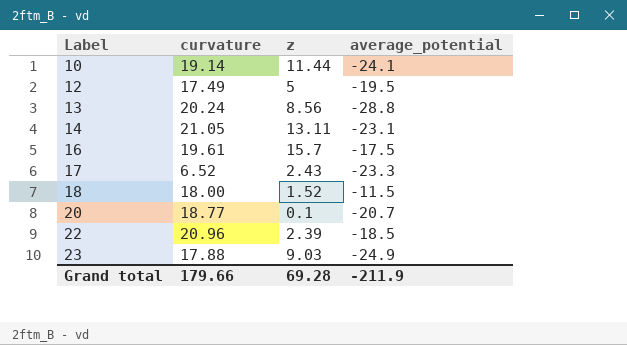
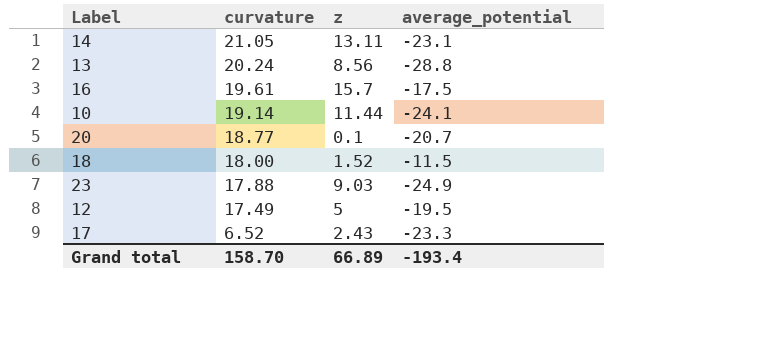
row order: Label ascending -> curvature descending
row 22: 20.96 | 2.39 | -18.5 -> none
Grand total | curvature: 179.66 -> 158.70
Grand total | z: 69.28 -> 66.89
Grand total | average_potential: -211.9 -> -193.4

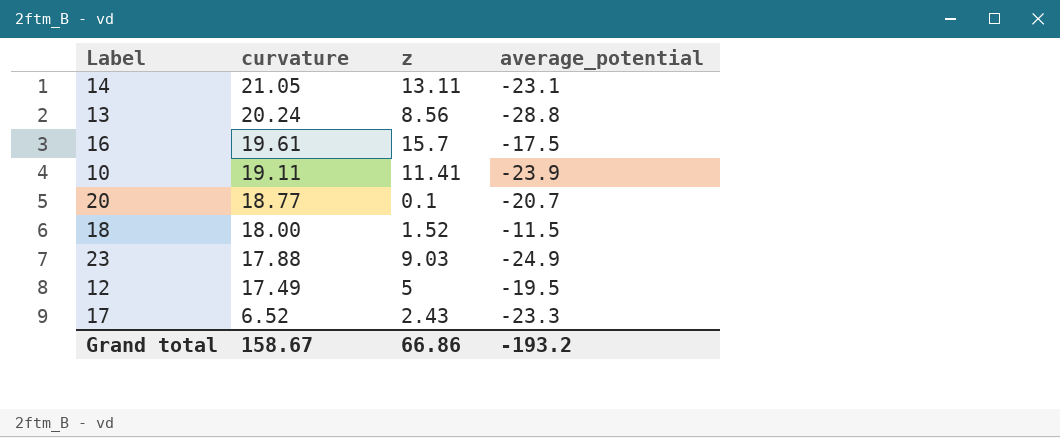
10 | curvature: 19.14 -> 19.11
10 | z: 11.44 -> 11.41
10 | average_potential: -24.1 -> -23.9
Grand total | curvature: 158.70 -> 158.67
Grand total | z: 66.89 -> 66.86
Grand total | average_potential: -193.4 -> -193.2

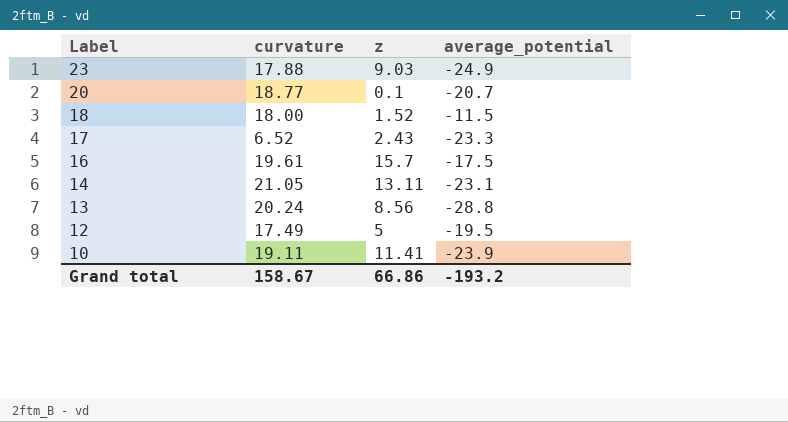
row order: curvature descending -> Label descending

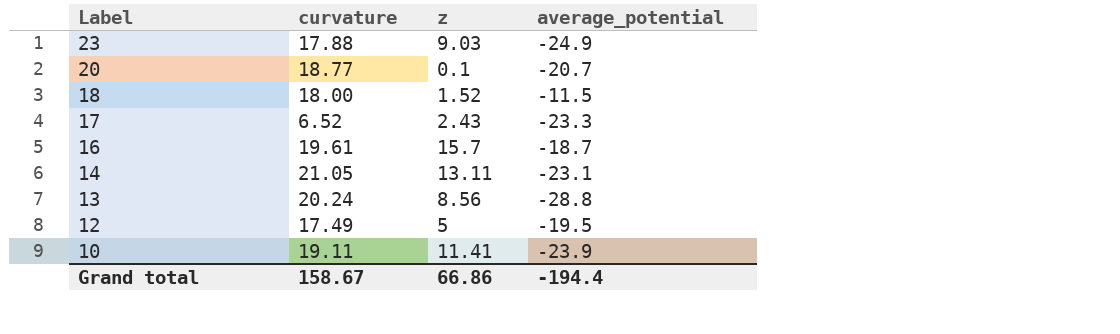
16 | average_potential: -17.5 -> -18.7
Grand total | average_potential: -193.2 -> -194.4

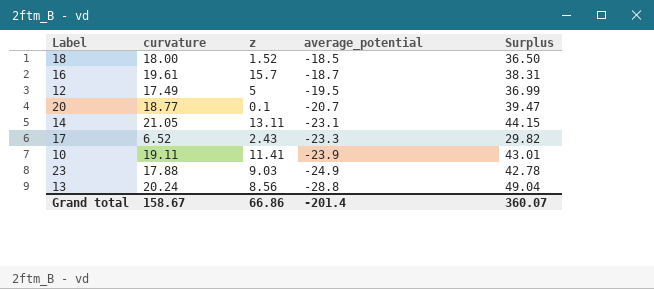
row order: Label descending -> average_potential descending
column Surplus | formula: none -> [curvature] - [average_potential]
18 | average_potential: -11.5 -> -18.5
Grand total | average_potential: -194.4 -> -201.4

